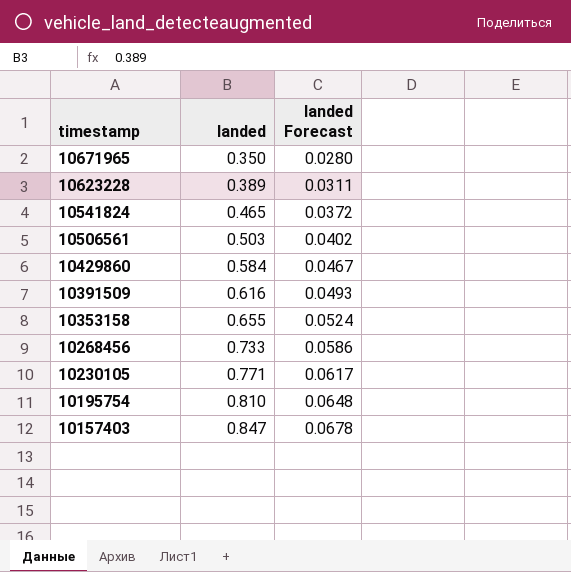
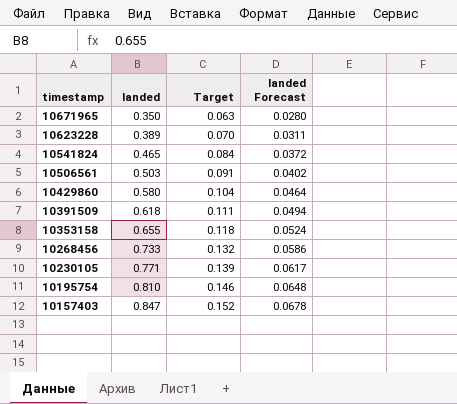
column Target | formula: none -> [landed] * 0.18
10429860 | landed: 0.584 -> 0.580
10429860 | landed Forecast: 0.0467 -> 0.0464
10391509 | landed: 0.616 -> 0.618
10391509 | landed Forecast: 0.0493 -> 0.0494

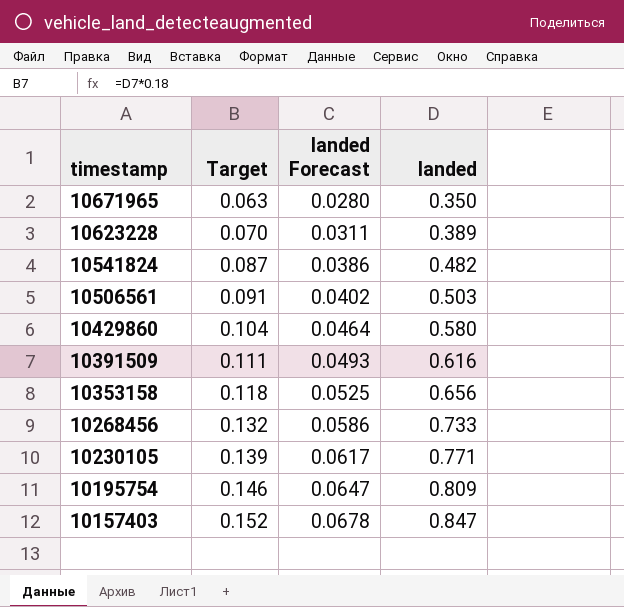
column landed | position: 2 -> 4
10541824 | Target: 0.084 -> 0.087
10541824 | landed Forecast: 0.0372 -> 0.0386
10541824 | landed: 0.465 -> 0.482
10391509 | landed Forecast: 0.0494 -> 0.0493
10391509 | landed: 0.618 -> 0.616
10353158 | landed Forecast: 0.0524 -> 0.0525
10353158 | landed: 0.655 -> 0.656
10195754 | landed Forecast: 0.0648 -> 0.0647
10195754 | landed: 0.810 -> 0.809

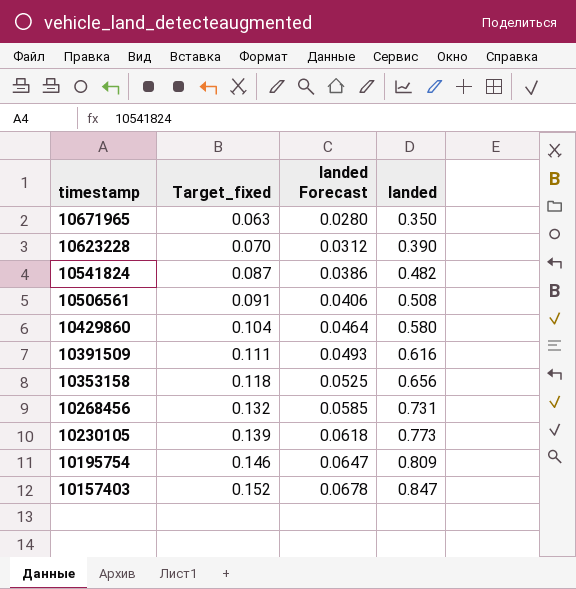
column name: Target -> Target_fixed
10623228 | landed Forecast: 0.0311 -> 0.0312
10623228 | landed: 0.389 -> 0.390
10506561 | landed Forecast: 0.0402 -> 0.0406
10506561 | landed: 0.503 -> 0.508
10268456 | landed Forecast: 0.0586 -> 0.0585
10268456 | landed: 0.733 -> 0.731
10230105 | landed Forecast: 0.0617 -> 0.0618
10230105 | landed: 0.771 -> 0.773

